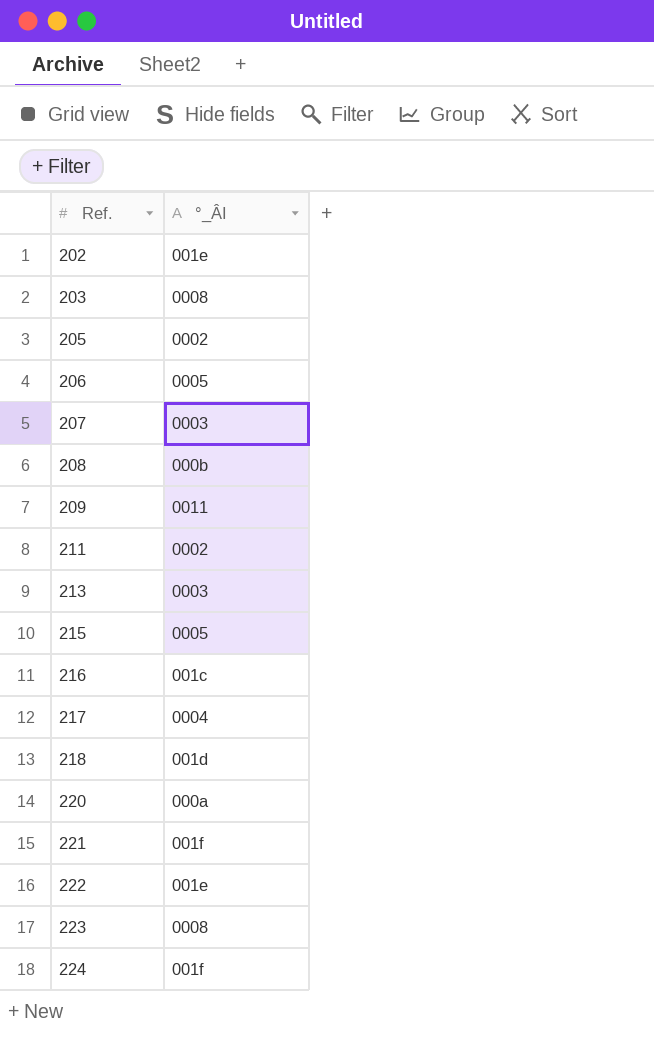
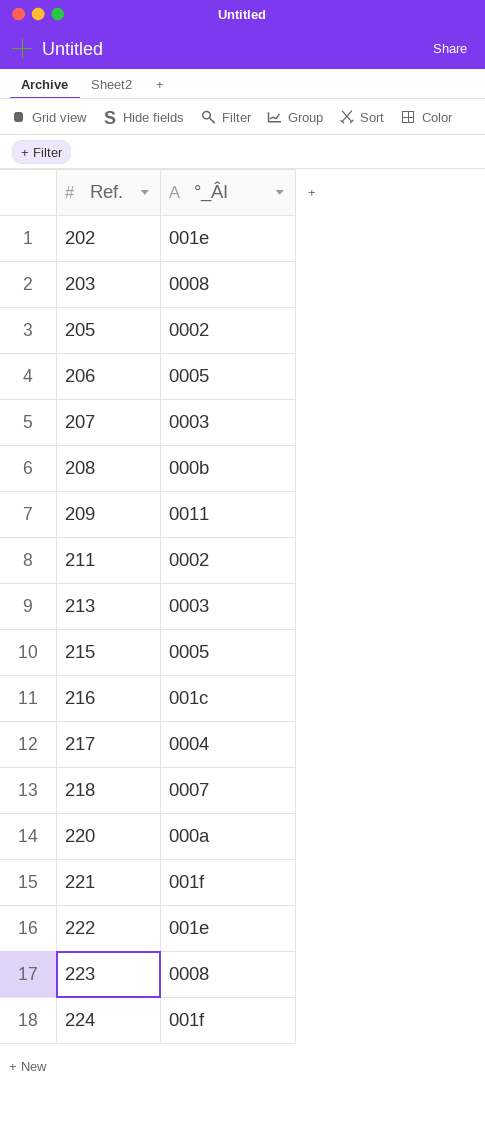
218 | °_ÂI: 001d -> 0007

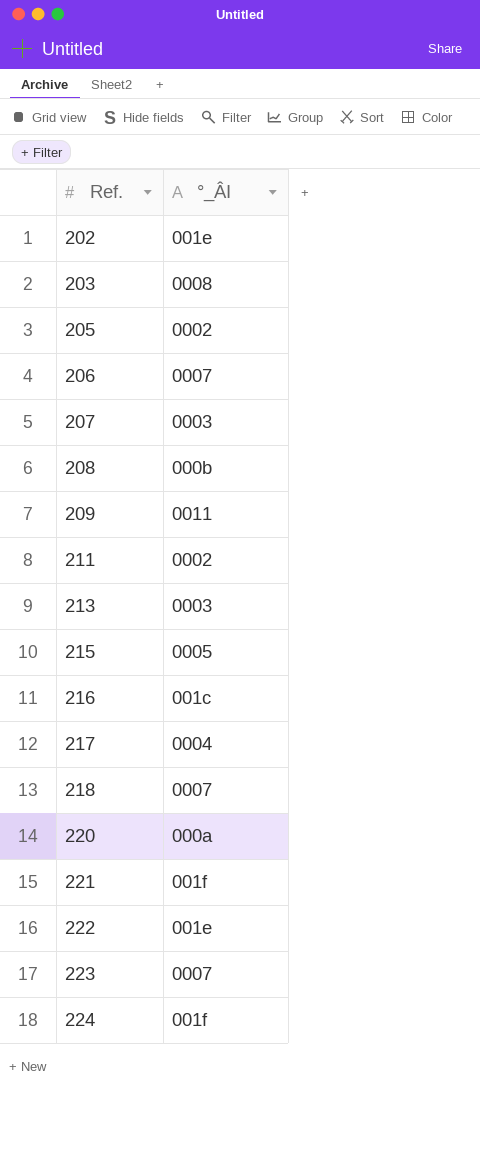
206 | °_ÂI: 0005 -> 0007
223 | °_ÂI: 0008 -> 0007

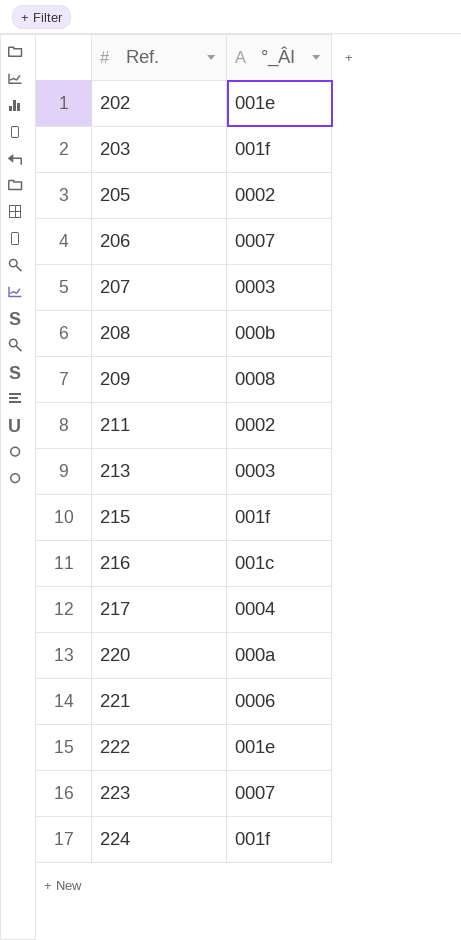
row 218: 0007 -> none
203 | °_ÂI: 0008 -> 001f
209 | °_ÂI: 0011 -> 0008
215 | °_ÂI: 0005 -> 001f
221 | °_ÂI: 001f -> 0006

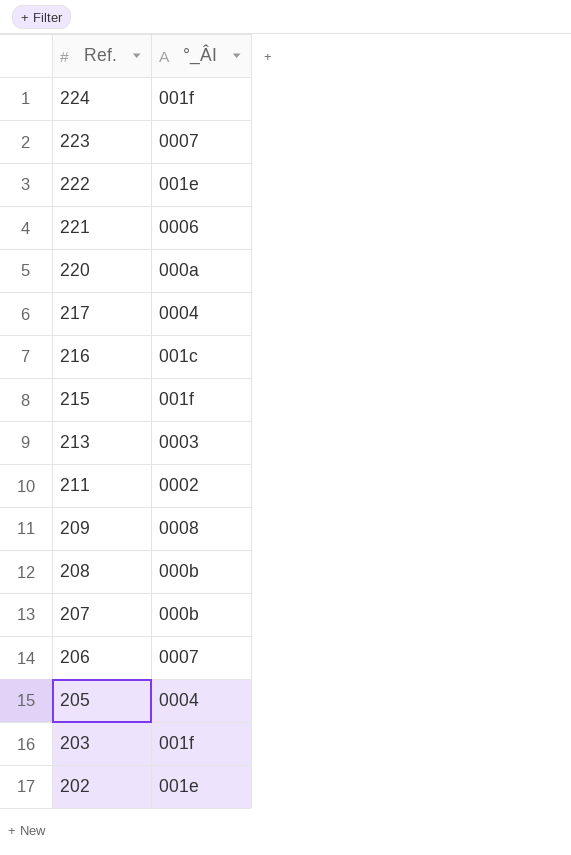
row order: Ref. ascending -> Ref. descending
207 | °_ÂI: 0003 -> 000b
205 | °_ÂI: 0002 -> 0004

